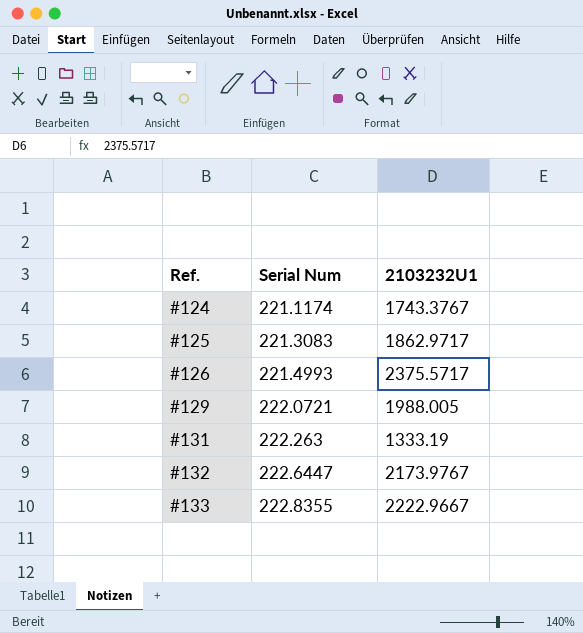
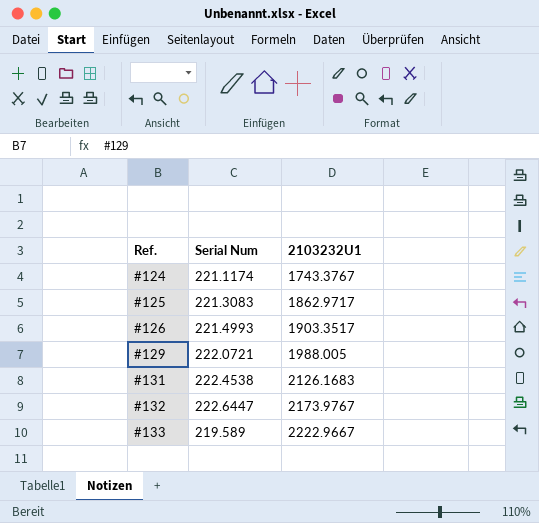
#126 | 2103232U1: 2375.5717 -> 1903.3517
#131 | Serial Num: 222.263 -> 222.4538
#131 | 2103232U1: 1333.19 -> 2126.1683
#133 | Serial Num: 222.8355 -> 219.589

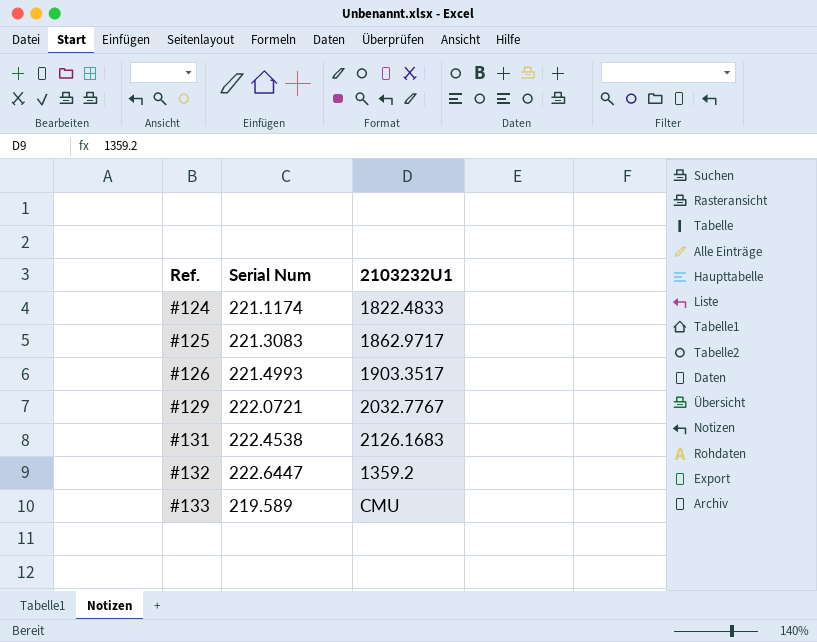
#124 | 2103232U1: 1743.3767 -> 1822.4833
#129 | 2103232U1: 1988.005 -> 2032.7767
#132 | 2103232U1: 2173.9767 -> 1359.2
#133 | 2103232U1: 2222.9667 -> CMU

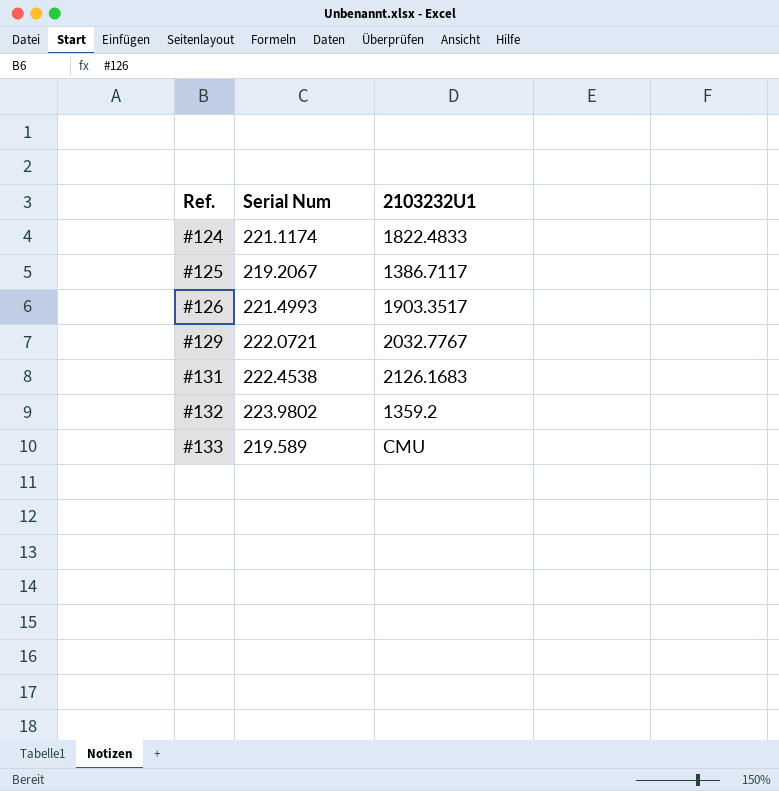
#125 | Serial Num: 221.3083 -> 219.2067
#125 | 2103232U1: 1862.9717 -> 1386.7117
#132 | Serial Num: 222.6447 -> 223.9802

